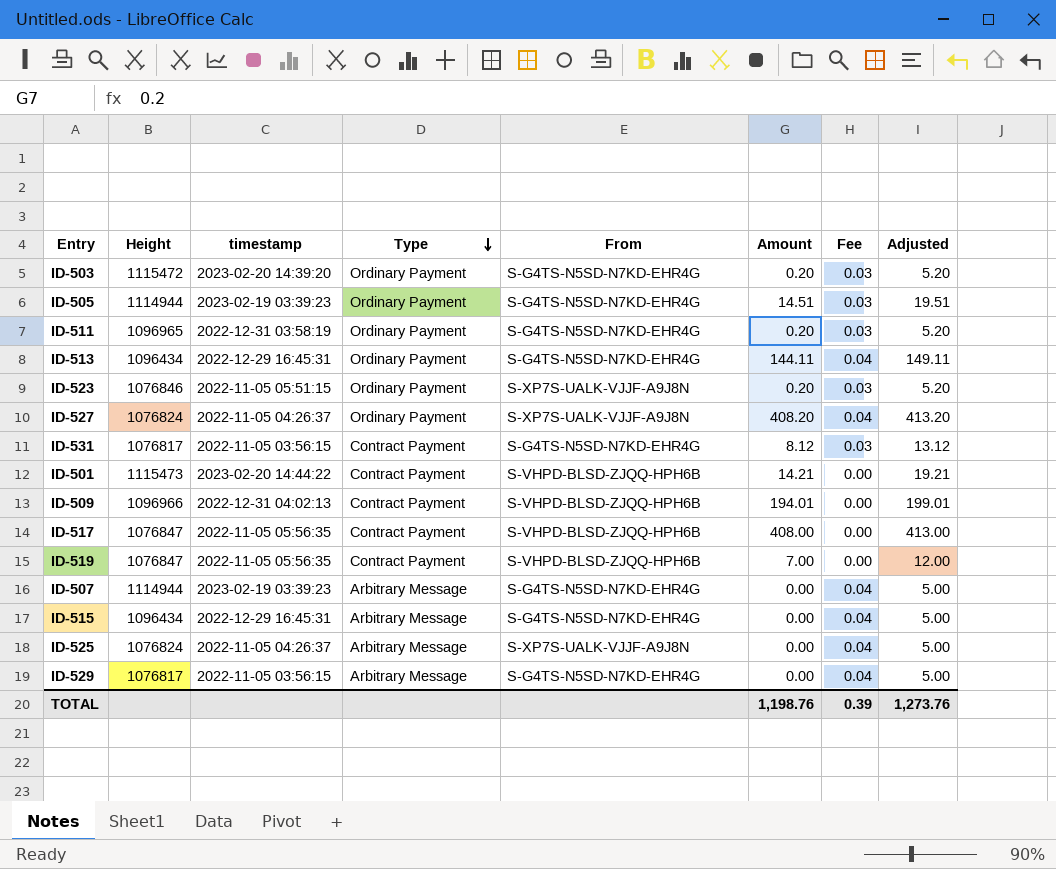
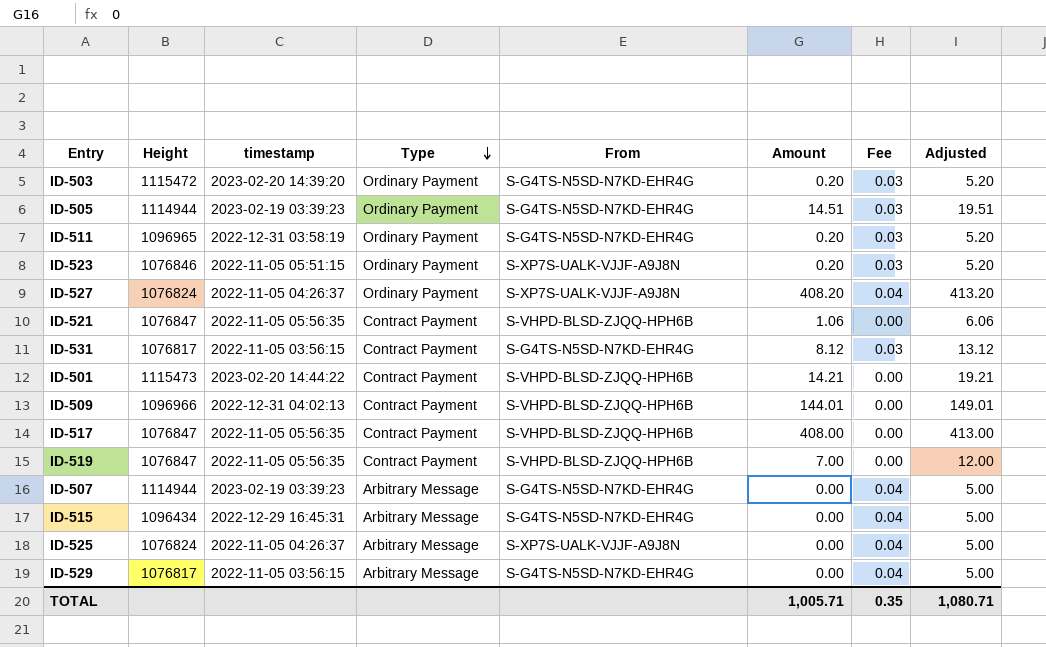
row ID-513: 1096434 | 2022-12-29 16:45:31 | Ordinary Payment | S-G4TS-N5SD-N7KD-EHR4G | 144.11 | 0.04 | 149.11 -> none
row ID-521: none -> 1076847 | 2022-11-05 05:56:35 | Contract Payment | S-VHPD-BLSD-ZJQQ-HPH6B | 1.06 | 0.00 | 6.06
ID-509 | Amount: 194.01 -> 144.01
ID-509 | Adjusted: 199.01 -> 149.01
TOTAL | Amount: 1,198.76 -> 1,005.71
TOTAL | Fee: 0.39 -> 0.35
TOTAL | Adjusted: 1,273.76 -> 1,080.71

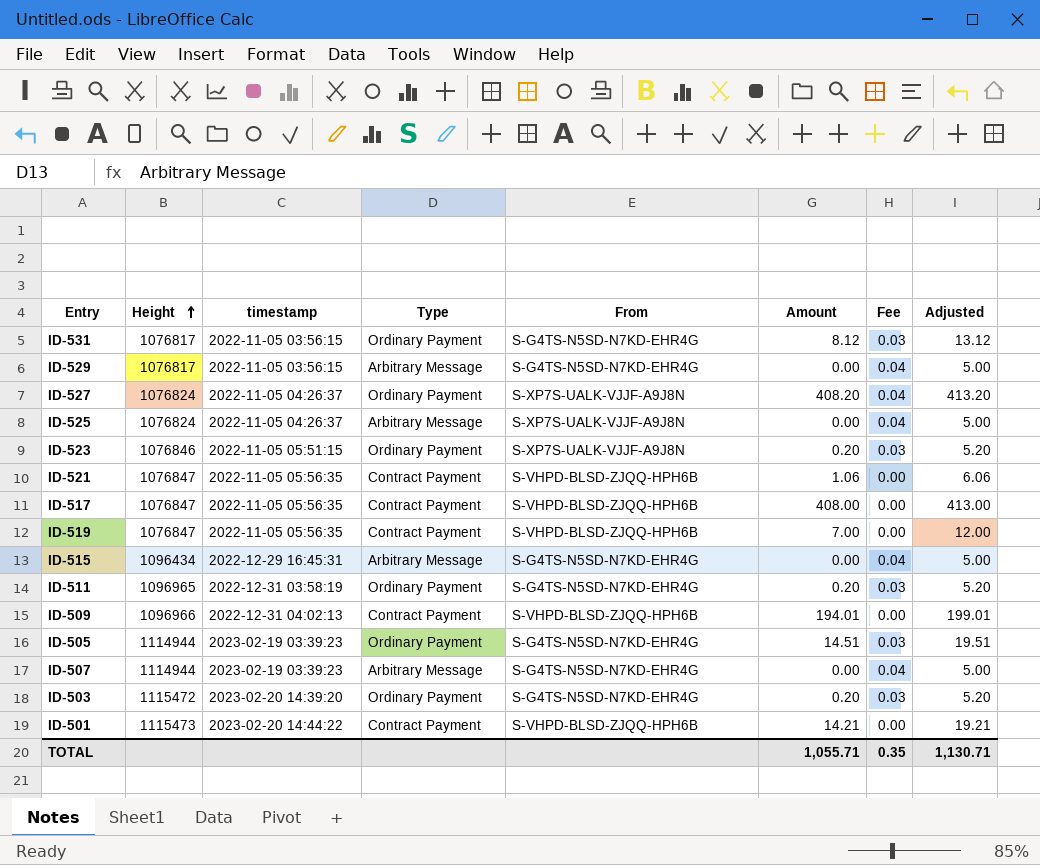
row order: Type descending -> Height ascending
ID-531 | Type: Contract Payment -> Ordinary Payment
ID-509 | Amount: 144.01 -> 194.01
ID-509 | Adjusted: 149.01 -> 199.01
TOTAL | Amount: 1,005.71 -> 1,055.71
TOTAL | Adjusted: 1,080.71 -> 1,130.71

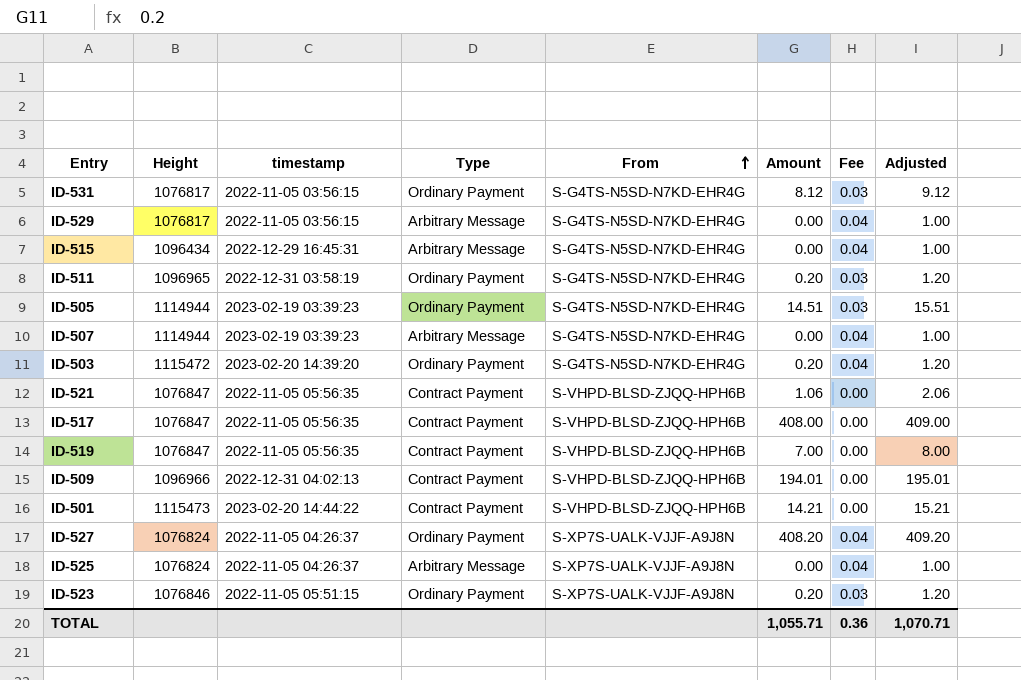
row order: Height ascending -> From ascending
column Adjusted | formula: [Amount] + 5 -> [Amount] + 1
ID-503 | Fee: 0.03 -> 0.04
TOTAL | Fee: 0.35 -> 0.36
TOTAL | Adjusted: 1,130.71 -> 1,070.71

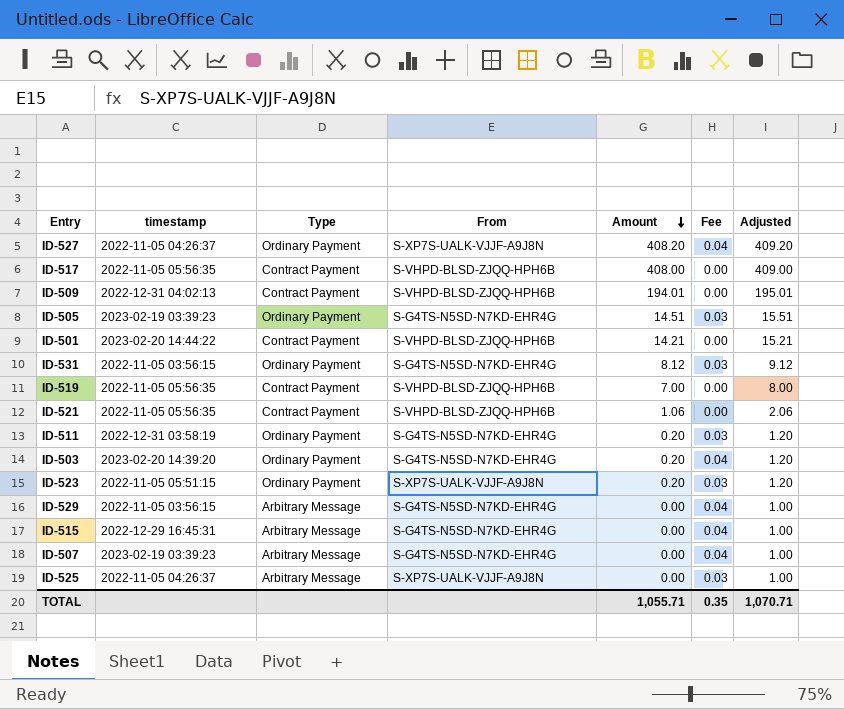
row order: From ascending -> Amount descending
column Height | position: 2 -> none
ID-525 | Fee: 0.04 -> 0.03
TOTAL | Fee: 0.36 -> 0.35

